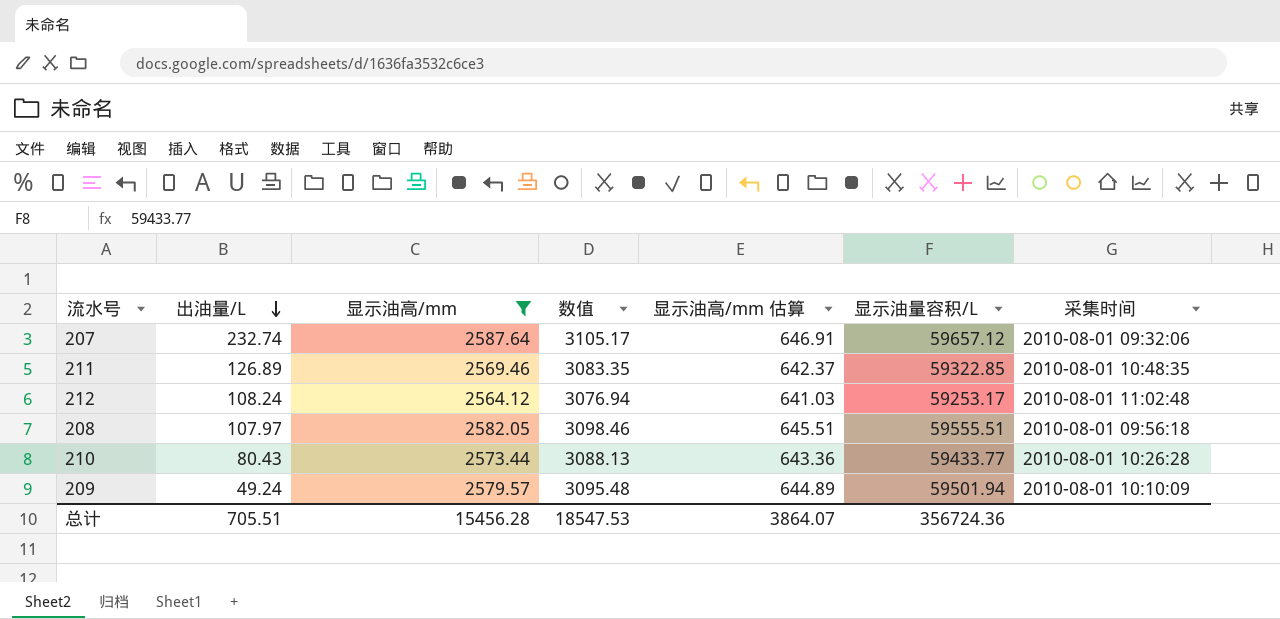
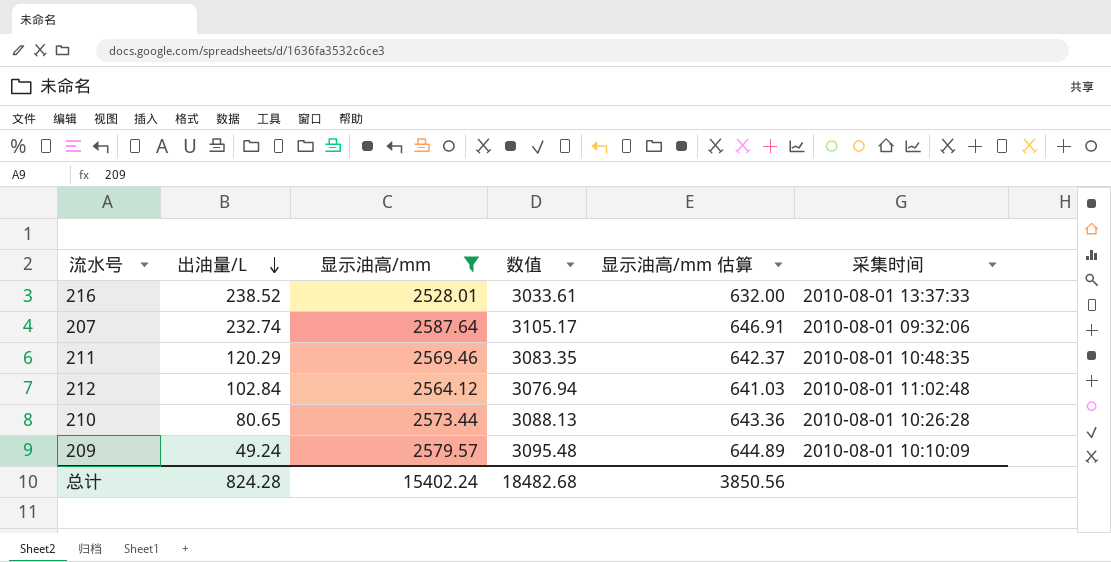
column 显示油量容积/L | position: 6 -> none
row 208: 107.97 | 2582.05 | 3098.46 | 645.51 | 59555.51 | 2010-08-01 09:56:18 -> none
row 216: none -> 238.52 | 2528.01 | 3033.61 | 632.00 | 2010-08-01 13:37:33
211 | 出油量/L: 126.89 -> 120.29
212 | 出油量/L: 108.24 -> 102.84
210 | 出油量/L: 80.43 -> 80.65
总计 | 出油量/L: 705.51 -> 824.28
总计 | 显示油高/mm: 15456.28 -> 15402.24
总计 | 数值: 18547.53 -> 18482.68
总计 | 显示油高/mm 估算: 3864.07 -> 3850.56

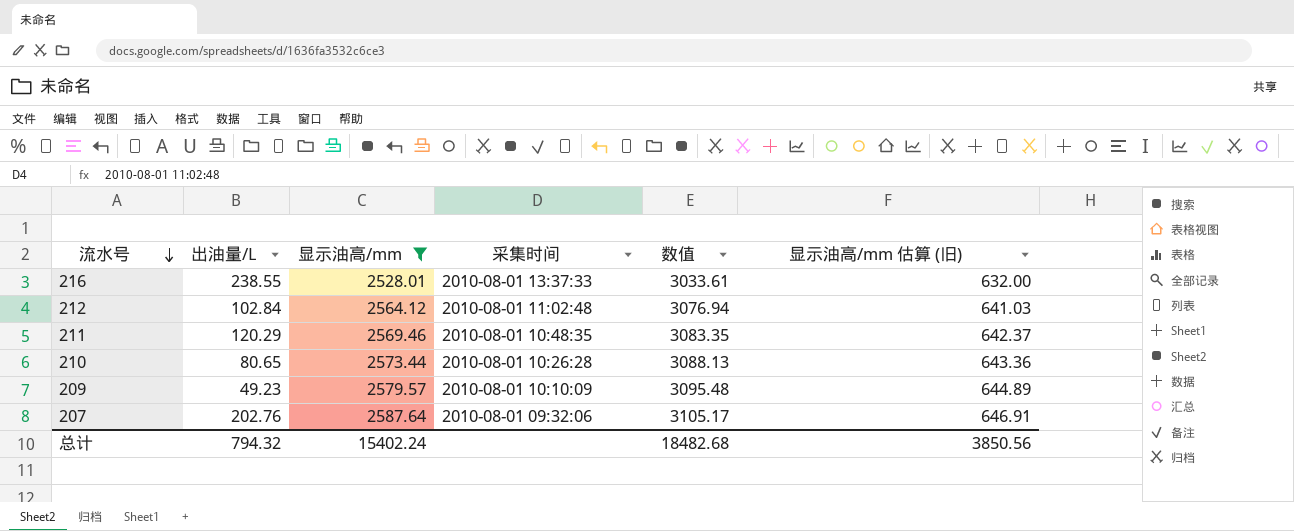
row order: 出油量/L descending -> 流水号 descending
column 采集时间 | position: 6 -> 4
column name: 显示油高/mm 估算 -> 显示油高/mm 估算 (旧)
216 | 出油量/L: 238.52 -> 238.55
209 | 出油量/L: 49.24 -> 49.23
207 | 出油量/L: 232.74 -> 202.76
总计 | 出油量/L: 824.28 -> 794.32

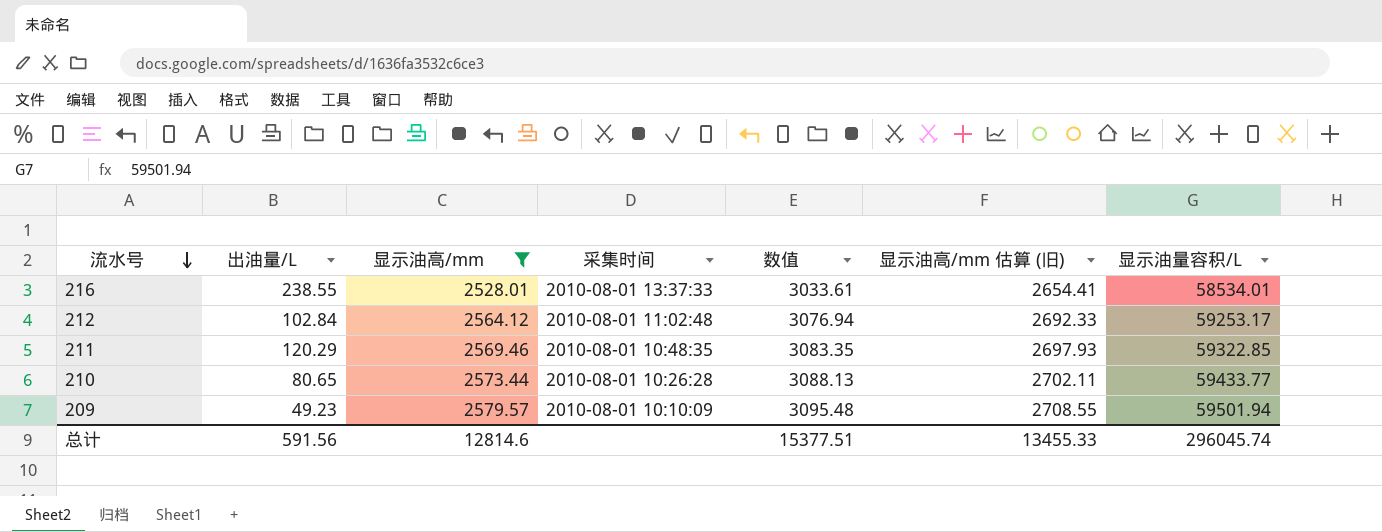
column 显示油高/mm 估算 (旧) | formula: [显示油高/mm] * 0.25 -> [显示油高/mm] * 1.05
column 显示油量容积/L | position: none -> 7
row 207: 202.76 | 2587.64 | 2010-08-01 09:32:06 | 3105.17 | 646.91 -> none
总计 | 出油量/L: 794.32 -> 591.56
总计 | 显示油高/mm: 15402.24 -> 12814.6
总计 | 数值: 18482.68 -> 15377.51
总计 | 显示油高/mm 估算 (旧): 3850.56 -> 13455.33

